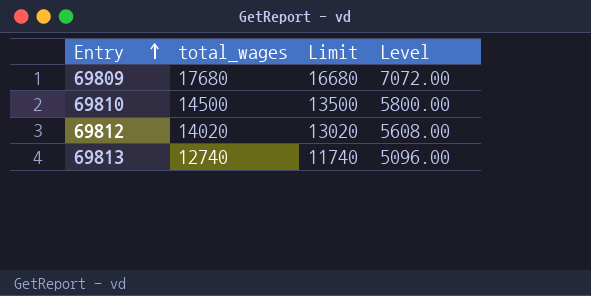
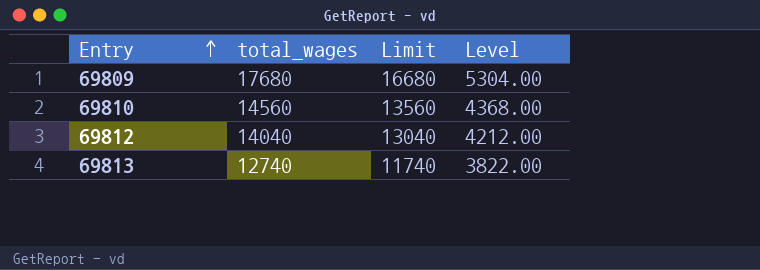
column Level | formula: [total_wages] * 0.4 -> [total_wages] * 0.3
69810 | total_wages: 14500 -> 14560
69810 | Limit: 13500 -> 13560
69812 | total_wages: 14020 -> 14040
69812 | Limit: 13020 -> 13040

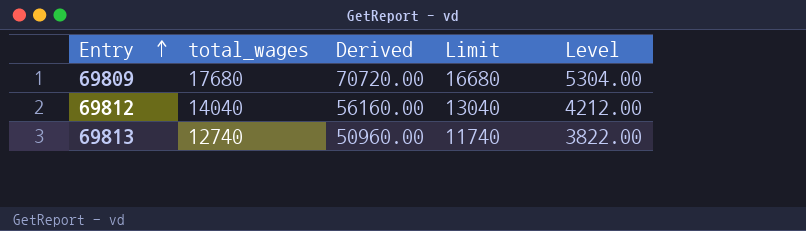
column Derived | formula: none -> [total_wages] * 4
row 69810: 14560 | 13560 | 4368.00 -> none

